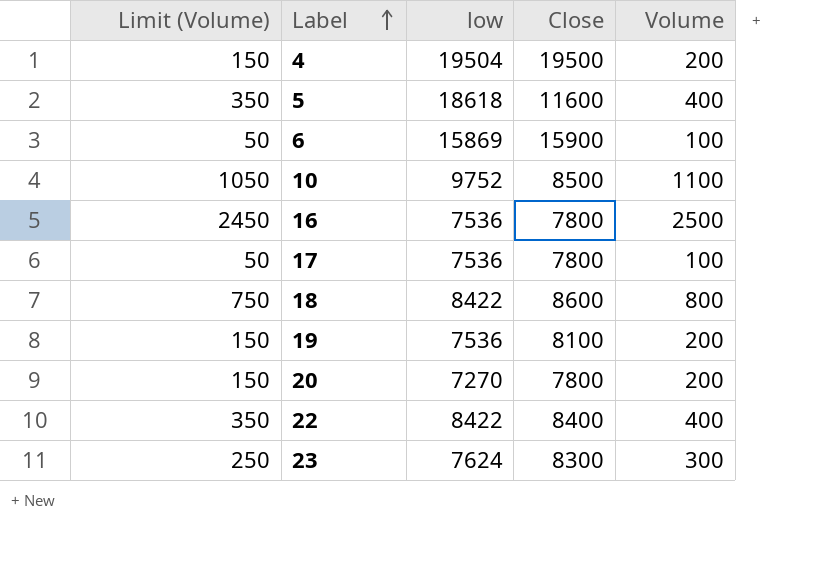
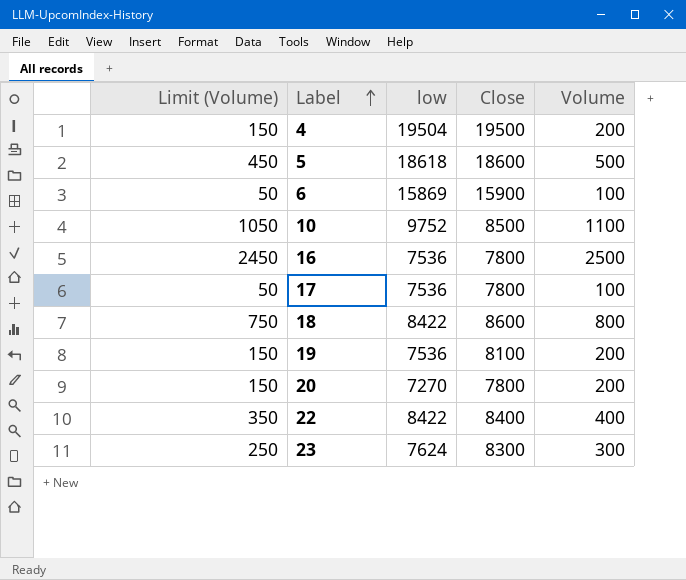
5 | Limit (Volume): 350 -> 450
5 | Close: 11600 -> 18600
5 | Volume: 400 -> 500

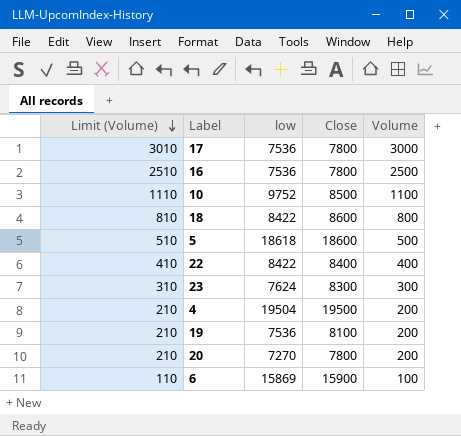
row order: Label ascending -> Limit (Volume) descending
column Limit (Volume) | formula: [Volume] - 50 -> [Volume] + 10
17 | Volume: 100 -> 3000

